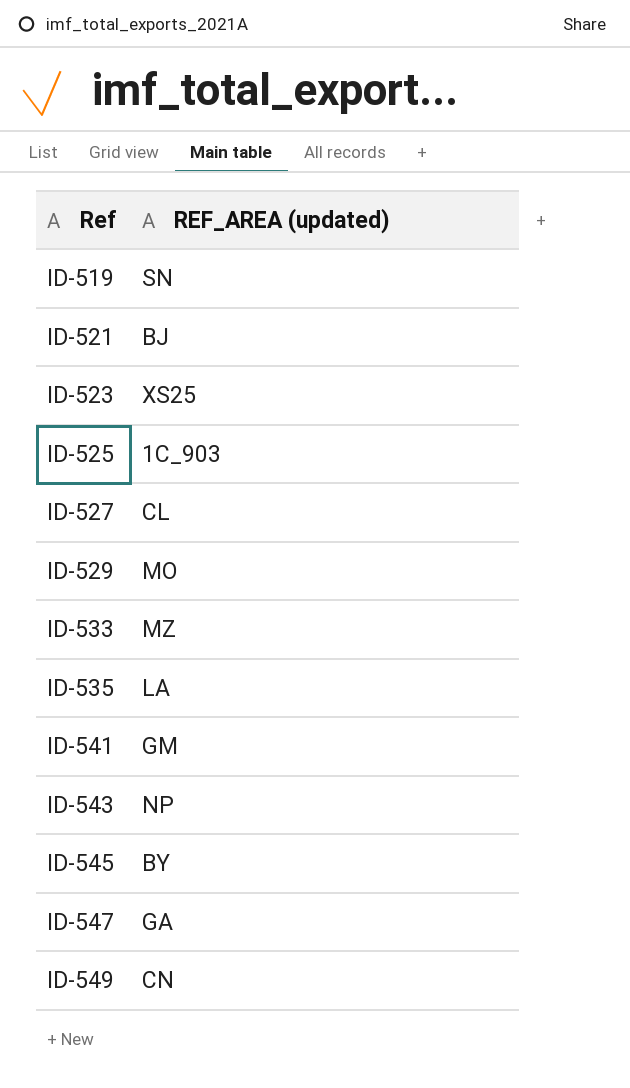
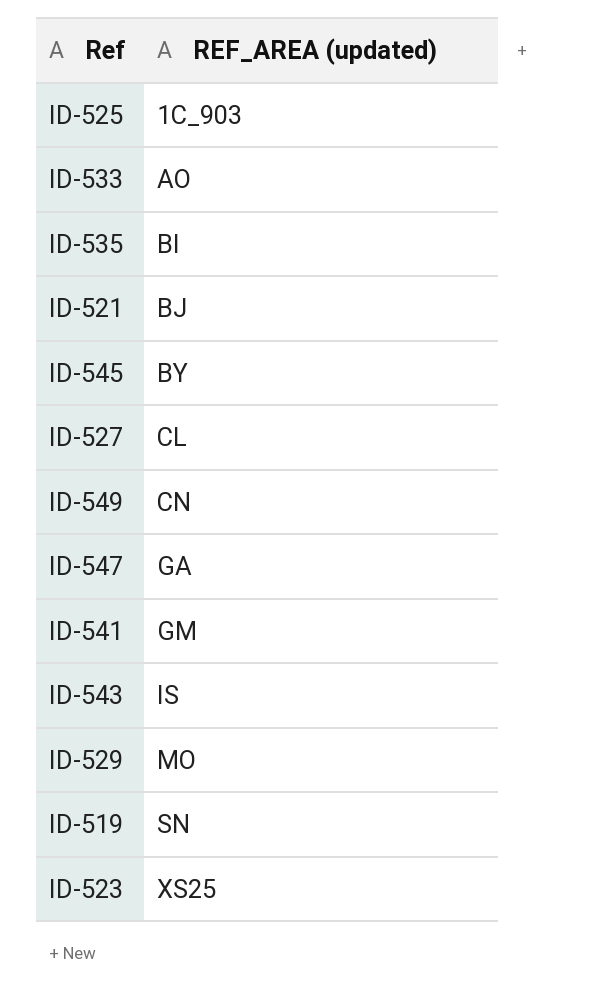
row order: Ref ascending -> REF_AREA (updated) ascending
ID-533 | REF_AREA (updated): MZ -> AO
ID-535 | REF_AREA (updated): LA -> BI
ID-543 | REF_AREA (updated): NP -> IS

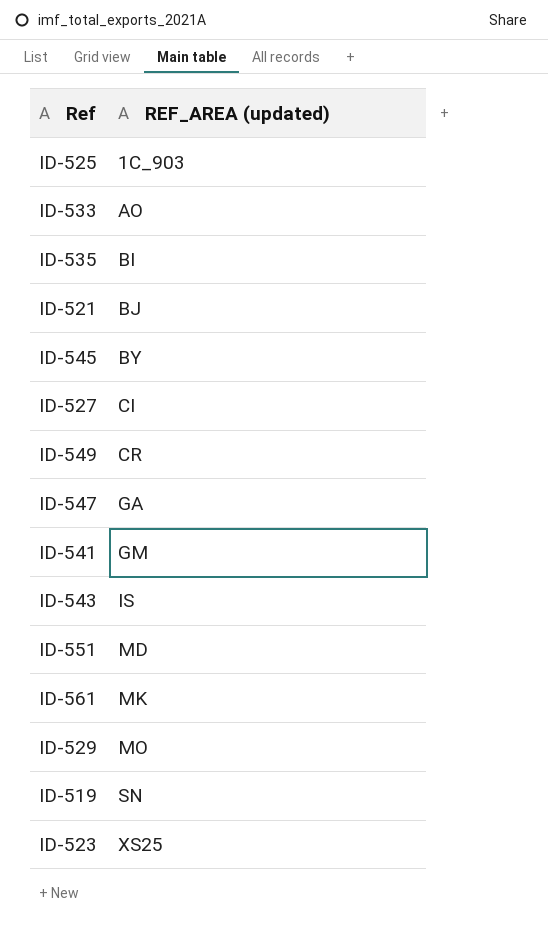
ID-527 | REF_AREA (updated): CL -> CI
ID-549 | REF_AREA (updated): CN -> CR
row ID-551: none -> MD
row ID-561: none -> MK

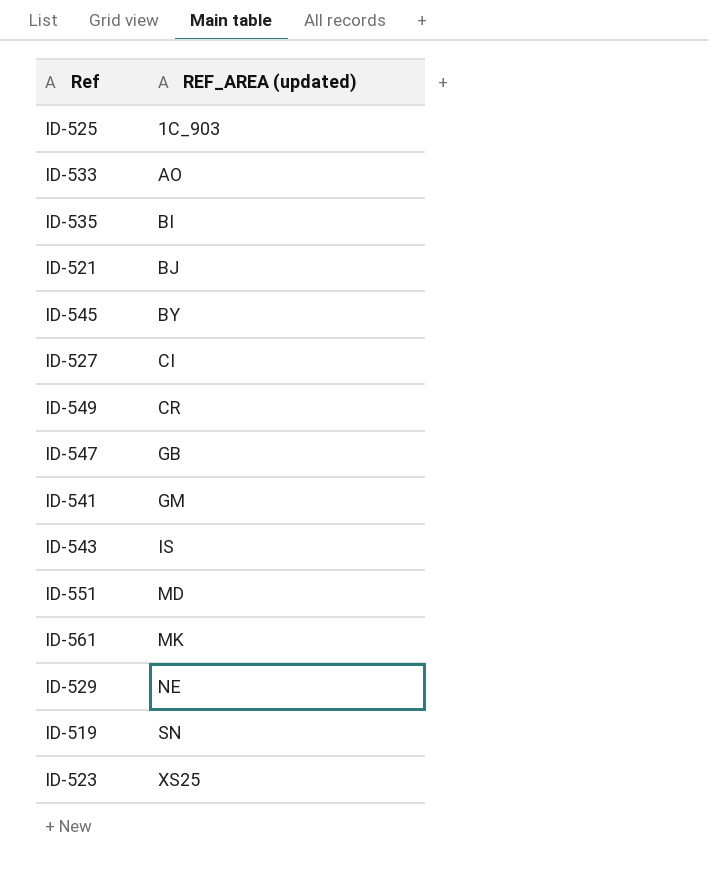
ID-547 | REF_AREA (updated): GA -> GB
ID-529 | REF_AREA (updated): MO -> NE

